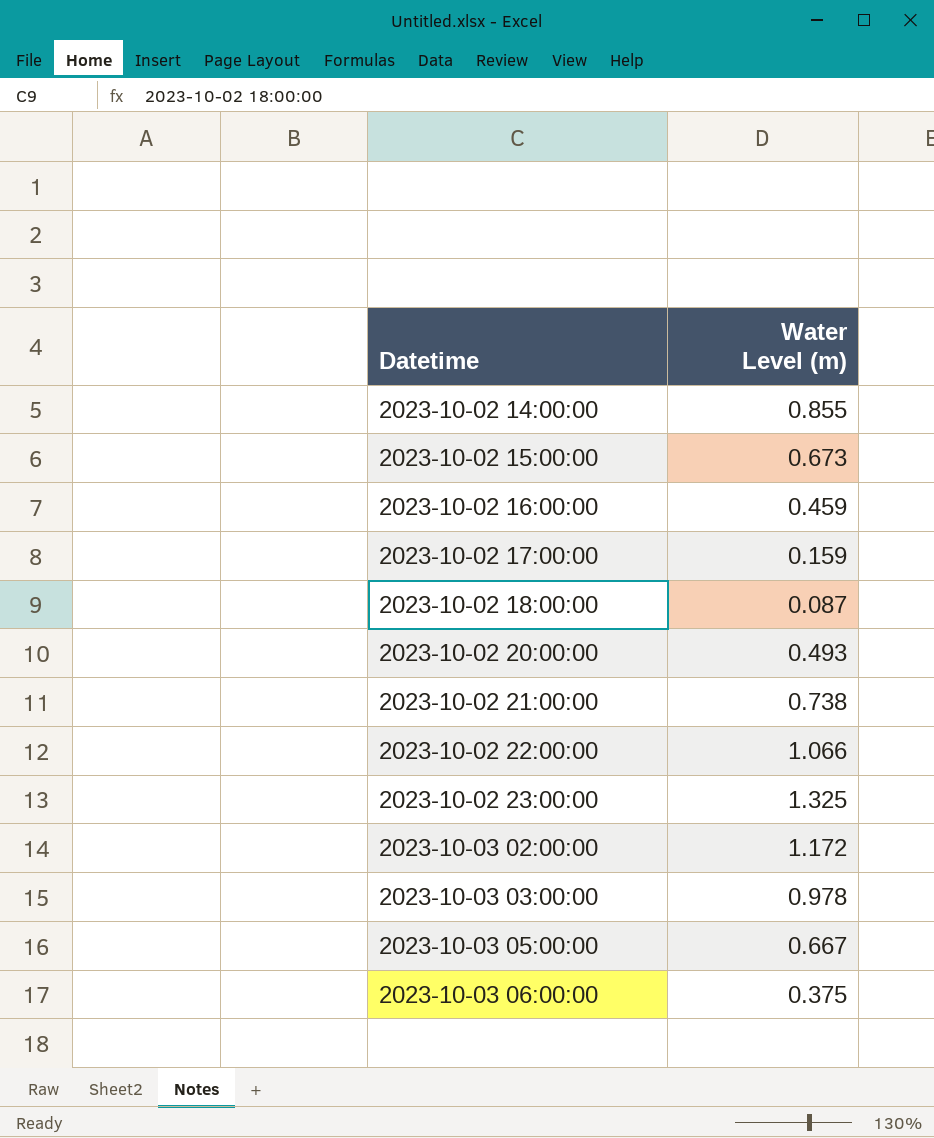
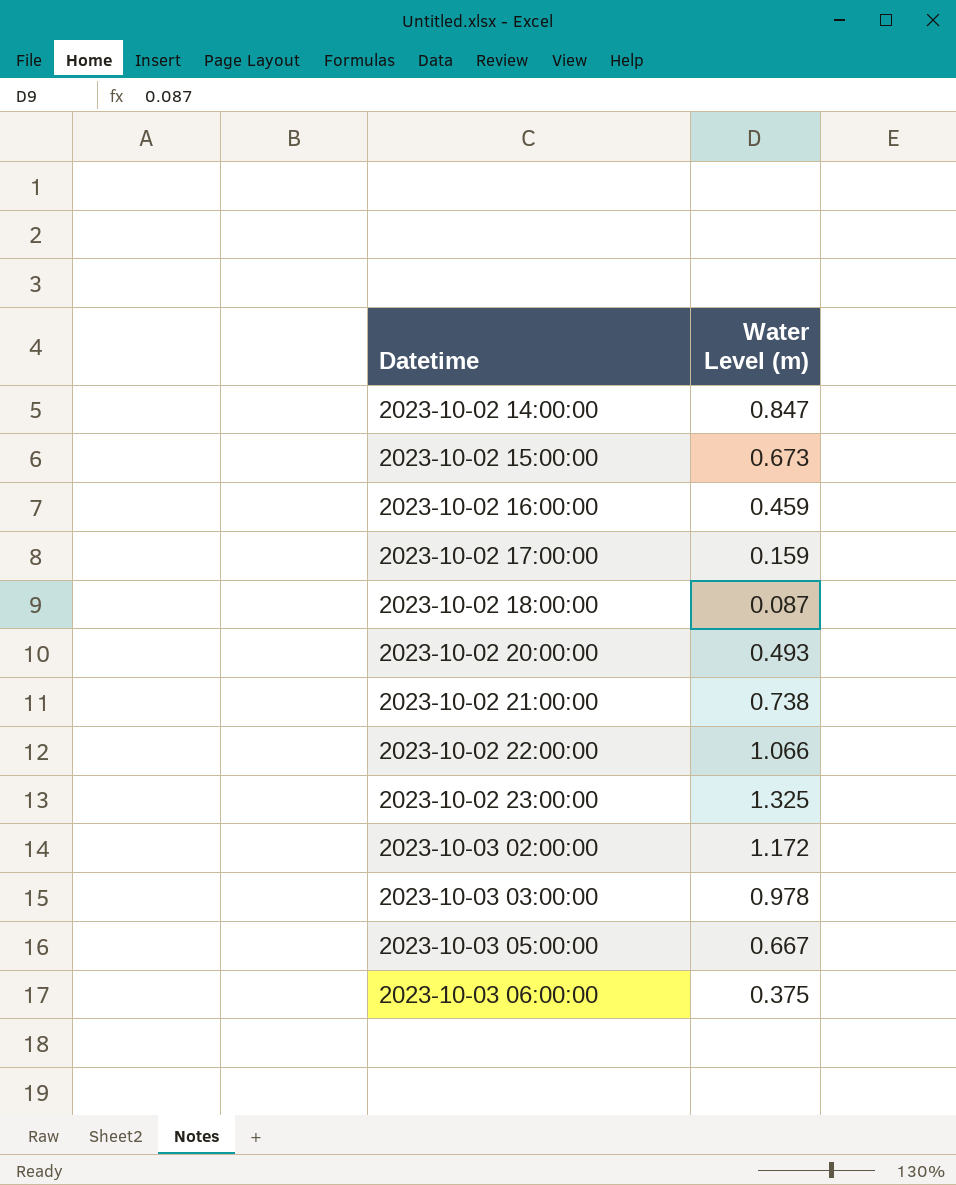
2023-10-02 14:00:00 | Water Level (m): 0.855 -> 0.847

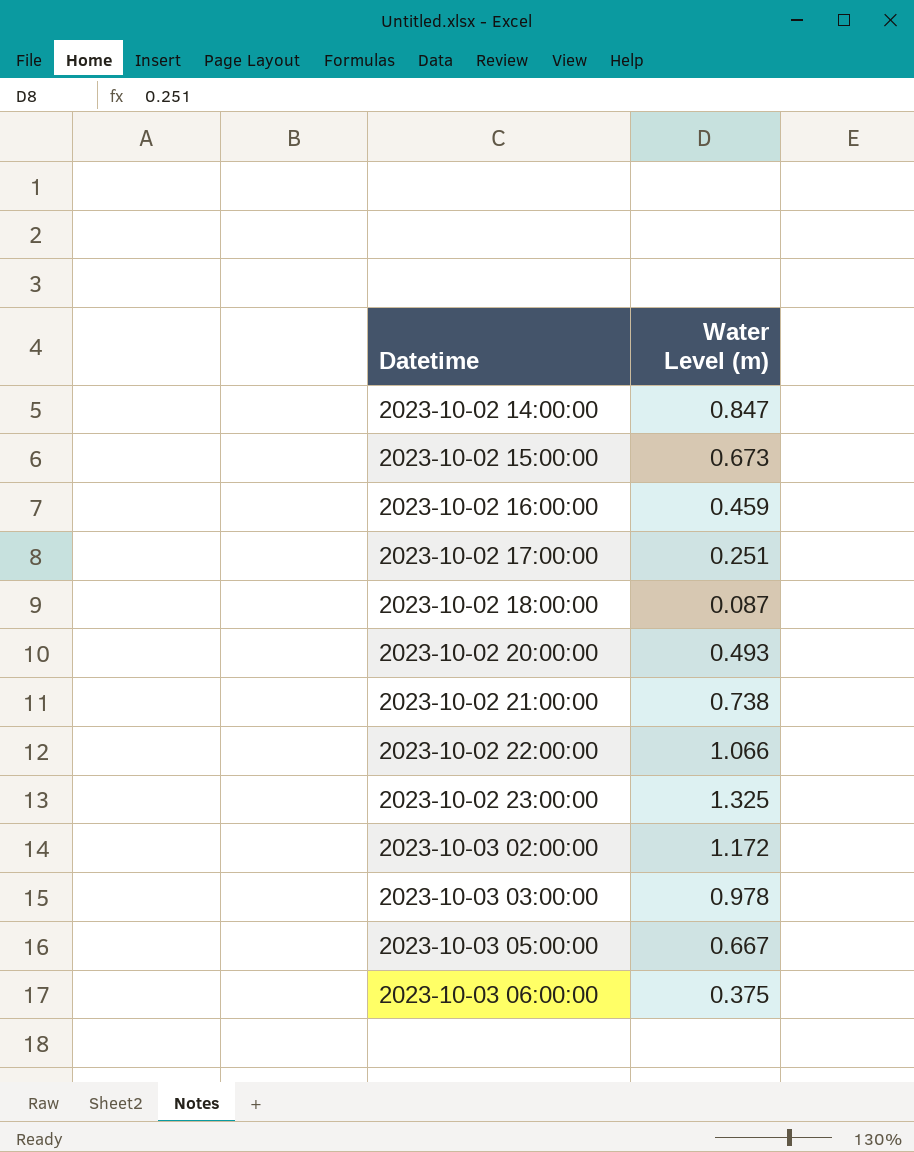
2023-10-02 17:00:00 | Water Level (m): 0.159 -> 0.251

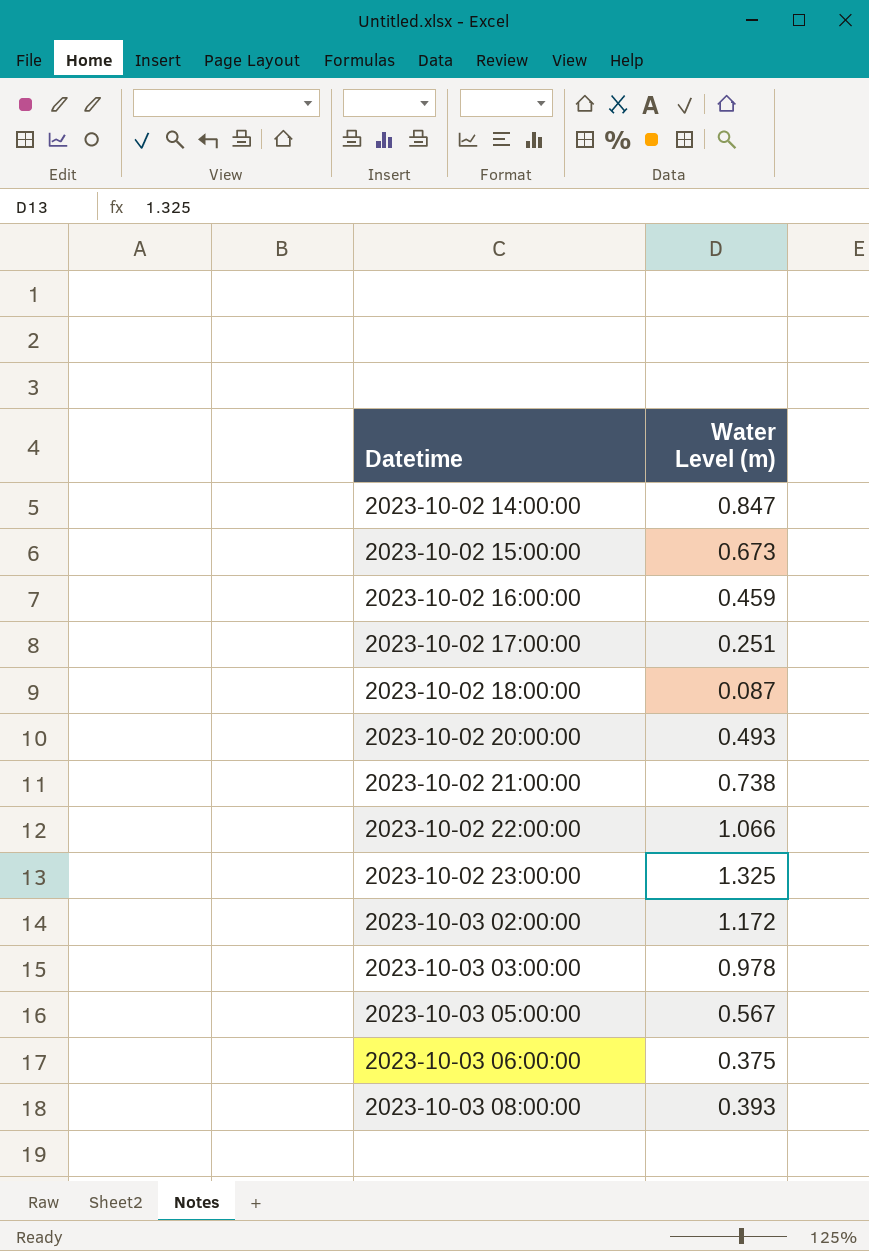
2023-10-03 05:00:00 | Water Level (m): 0.667 -> 0.567
row 2023-10-03 08:00:00: none -> 0.393

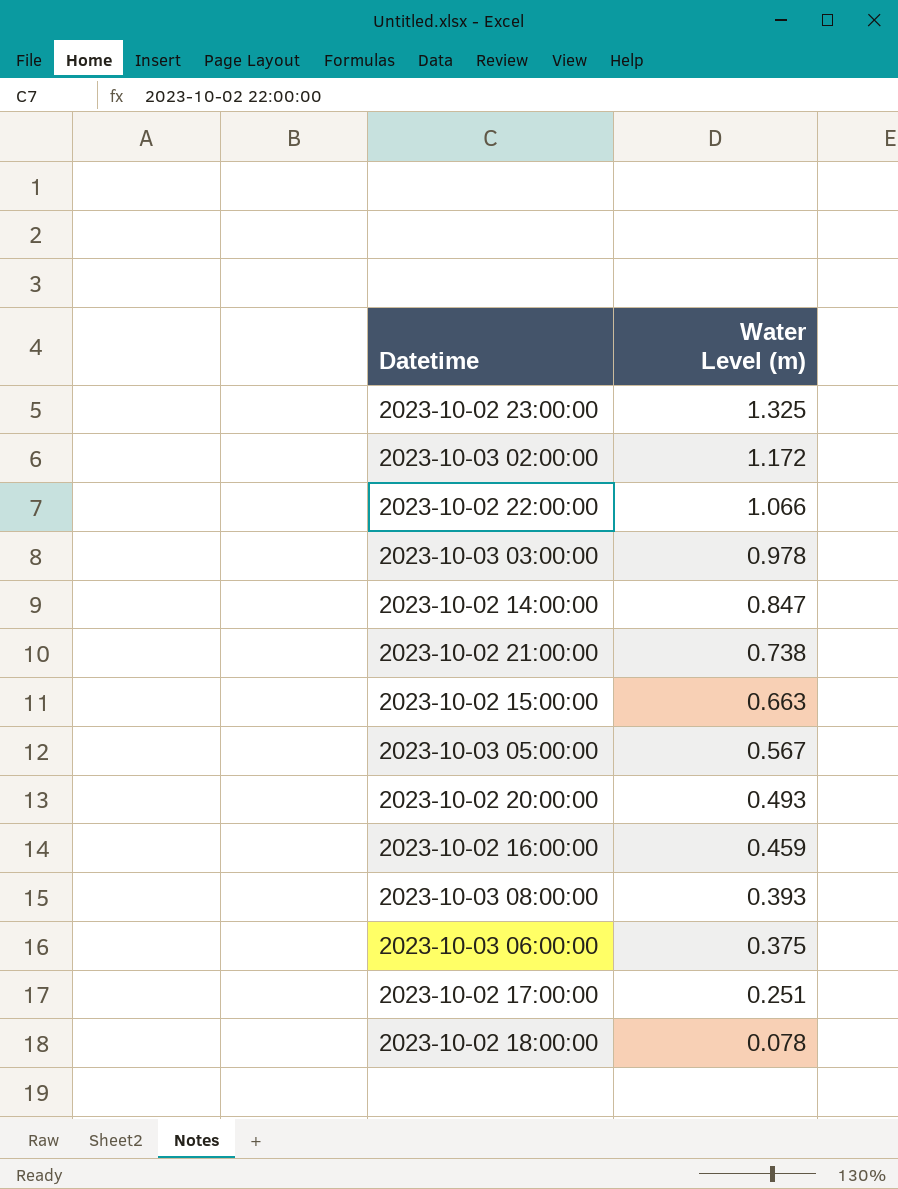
row order: Datetime ascending -> Water Level (m) descending
2023-10-02 15:00:00 | Water Level (m): 0.673 -> 0.663
2023-10-02 18:00:00 | Water Level (m): 0.087 -> 0.078

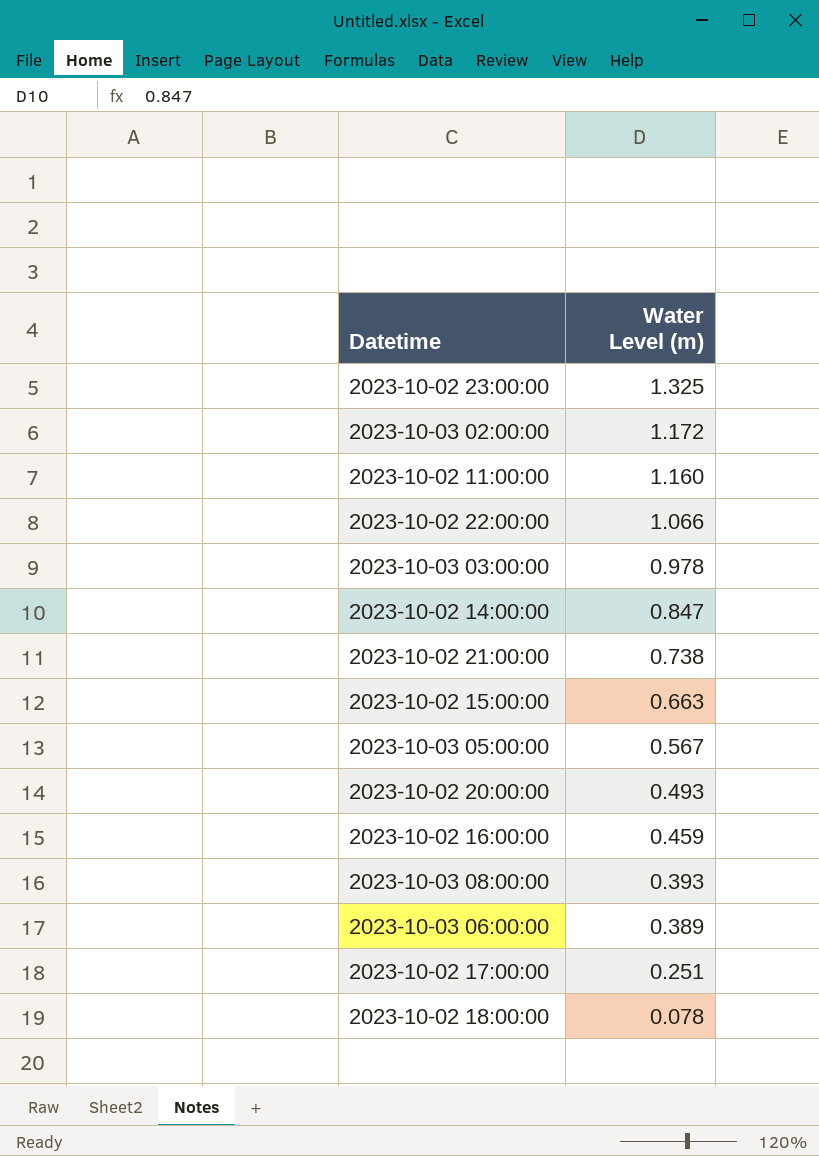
row 2023-10-02 11:00:00: none -> 1.160
2023-10-03 06:00:00 | Water Level (m): 0.375 -> 0.389

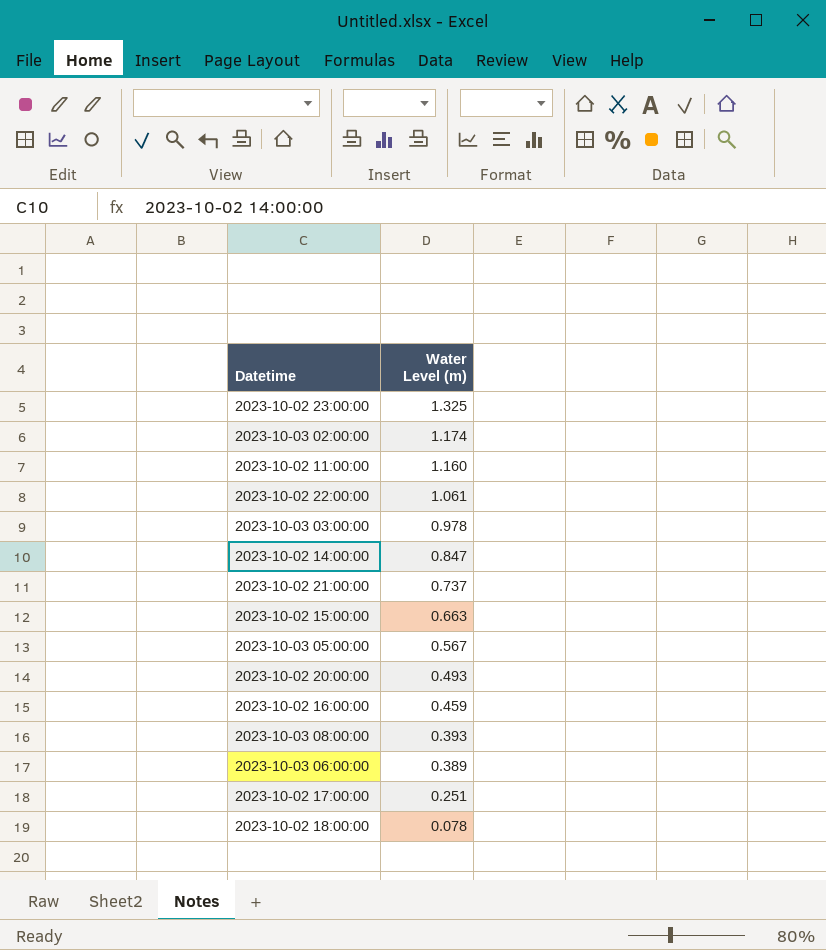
2023-10-03 02:00:00 | Water Level (m): 1.172 -> 1.174
2023-10-02 22:00:00 | Water Level (m): 1.066 -> 1.061
2023-10-02 21:00:00 | Water Level (m): 0.738 -> 0.737

